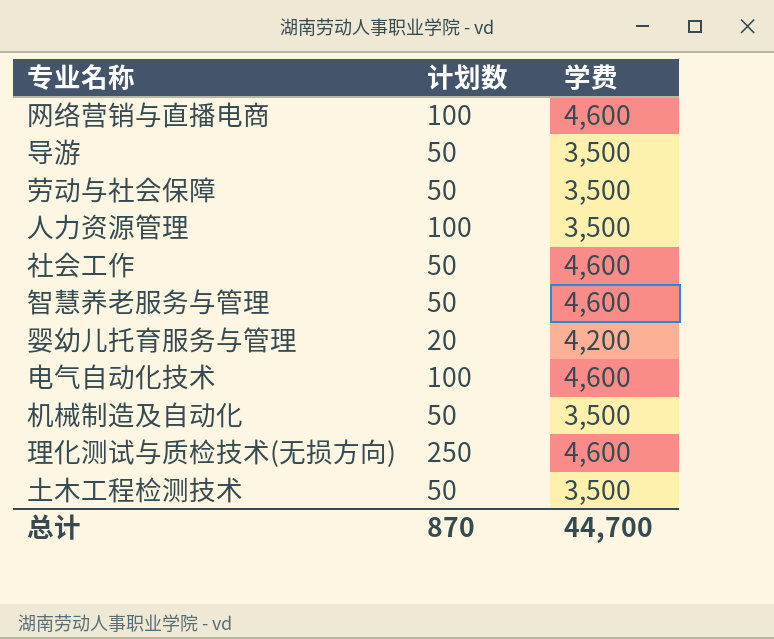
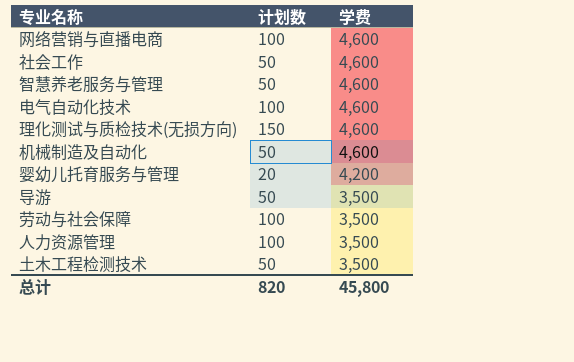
row order: none -> 学费 descending
理化测试与质检技术(无损方向) | 计划数: 250 -> 150
机械制造及自动化 | 学费: 3,500 -> 4,600
劳动与社会保障 | 计划数: 50 -> 100
总计 | 计划数: 870 -> 820
总计 | 学费: 44,700 -> 45,800

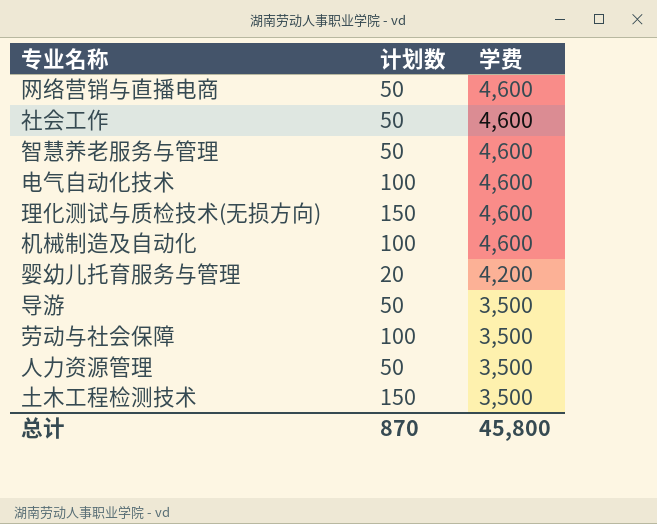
网络营销与直播电商 | 计划数: 100 -> 50
机械制造及自动化 | 计划数: 50 -> 100
人力资源管理 | 计划数: 100 -> 50
土木工程检测技术 | 计划数: 50 -> 150
总计 | 计划数: 820 -> 870

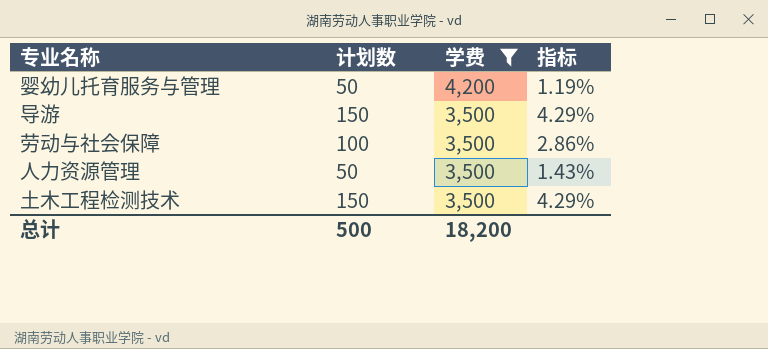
filter: none -> 学费 != 4,600
column 指标 | formula: none -> [计划数] / [学费]
婴幼儿托育服务与管理 | 计划数: 20 -> 50
导游 | 计划数: 50 -> 150
总计 | 计划数: 870 -> 500
总计 | 学费: 45,800 -> 18,200

